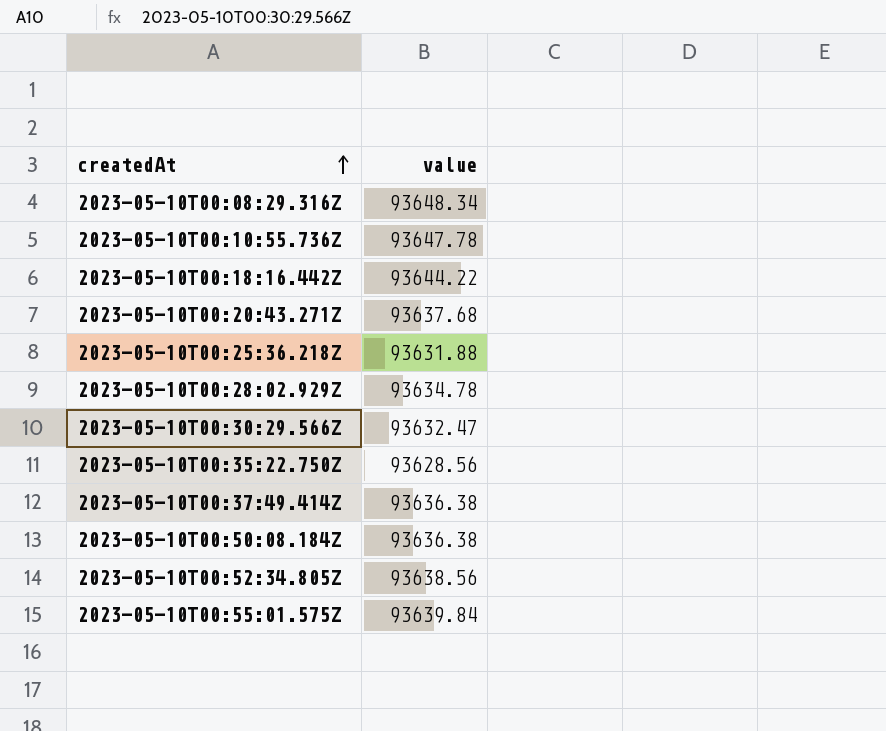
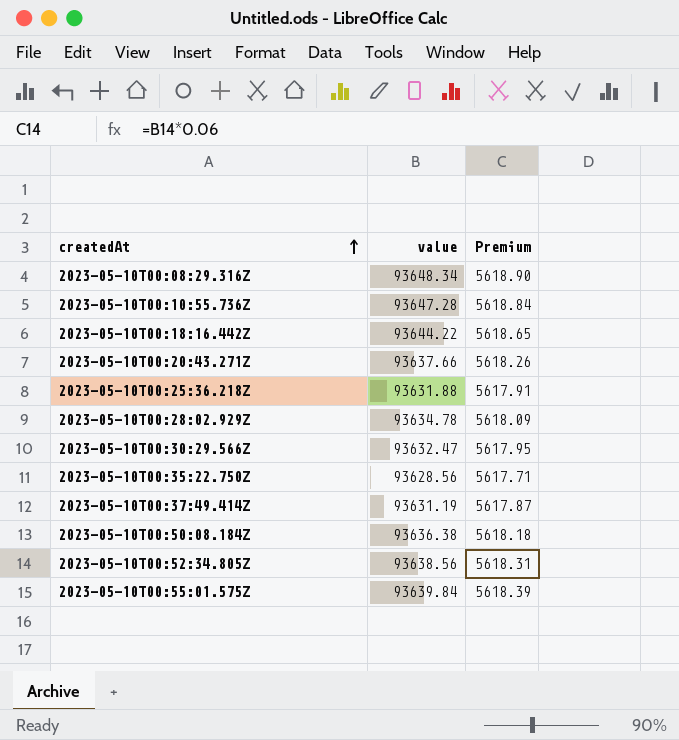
column Premium | formula: none -> [value] * 0.06
2023-05-10T00:10:55.736Z | value: 93647.78 -> 93647.28
2023-05-10T00:20:43.271Z | value: 93637.68 -> 93637.66
2023-05-10T00:37:49.414Z | value: 93636.38 -> 93631.19

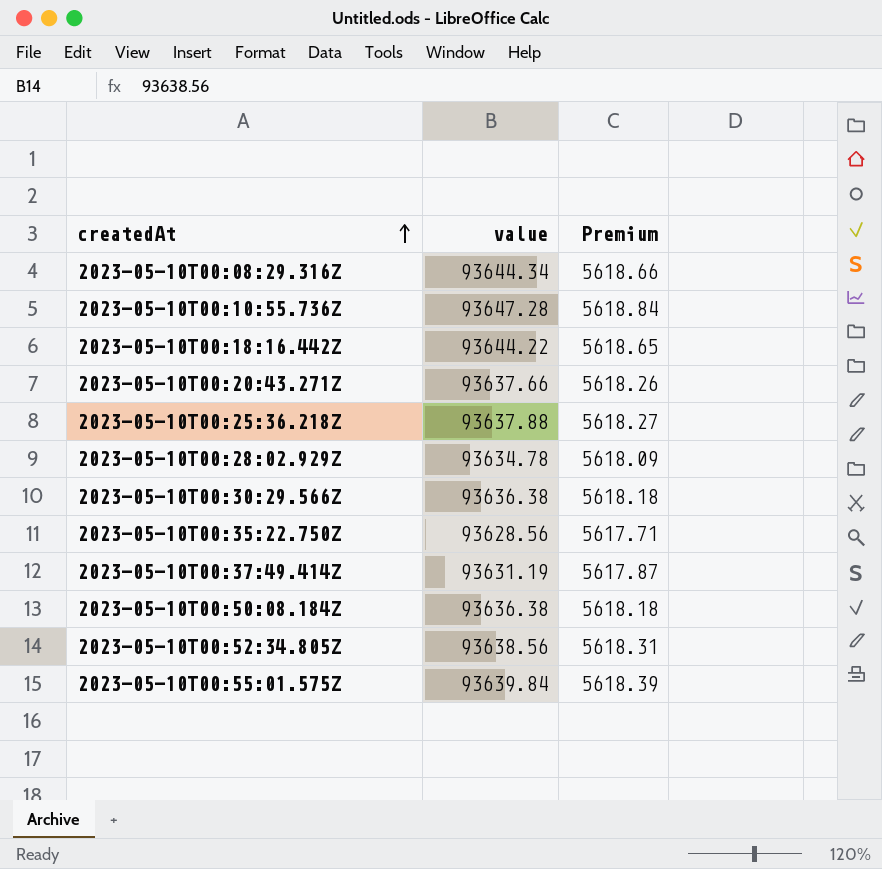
2023-05-10T00:08:29.316Z | value: 93648.34 -> 93644.34
2023-05-10T00:08:29.316Z | Premium: 5618.90 -> 5618.66
2023-05-10T00:25:36.218Z | value: 93631.88 -> 93637.88
2023-05-10T00:25:36.218Z | Premium: 5617.91 -> 5618.27
2023-05-10T00:30:29.566Z | value: 93632.47 -> 93636.38
2023-05-10T00:30:29.566Z | Premium: 5617.95 -> 5618.18

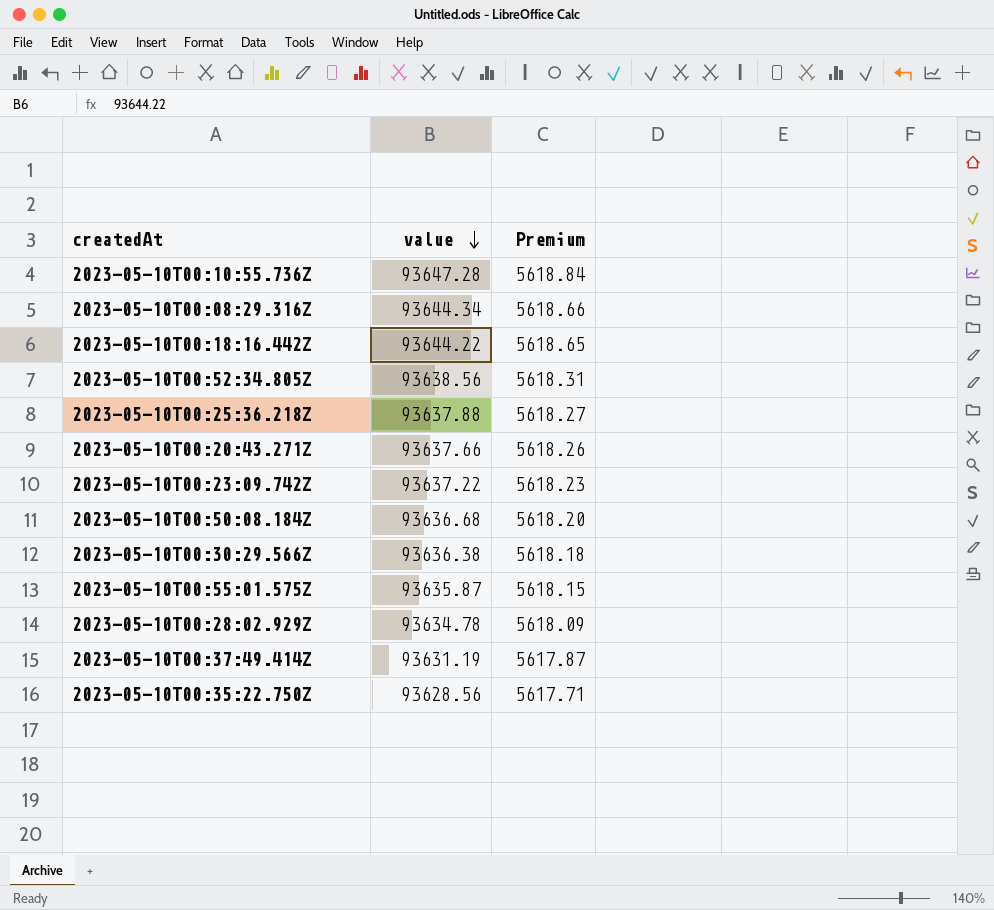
row order: createdAt ascending -> value descending
row 2023-05-10T00:23:09.742Z: none -> 93637.22 | 5618.23
2023-05-10T00:50:08.184Z | value: 93636.38 -> 93636.68
2023-05-10T00:50:08.184Z | Premium: 5618.18 -> 5618.20
2023-05-10T00:55:01.575Z | value: 93639.84 -> 93635.87
2023-05-10T00:55:01.575Z | Premium: 5618.39 -> 5618.15

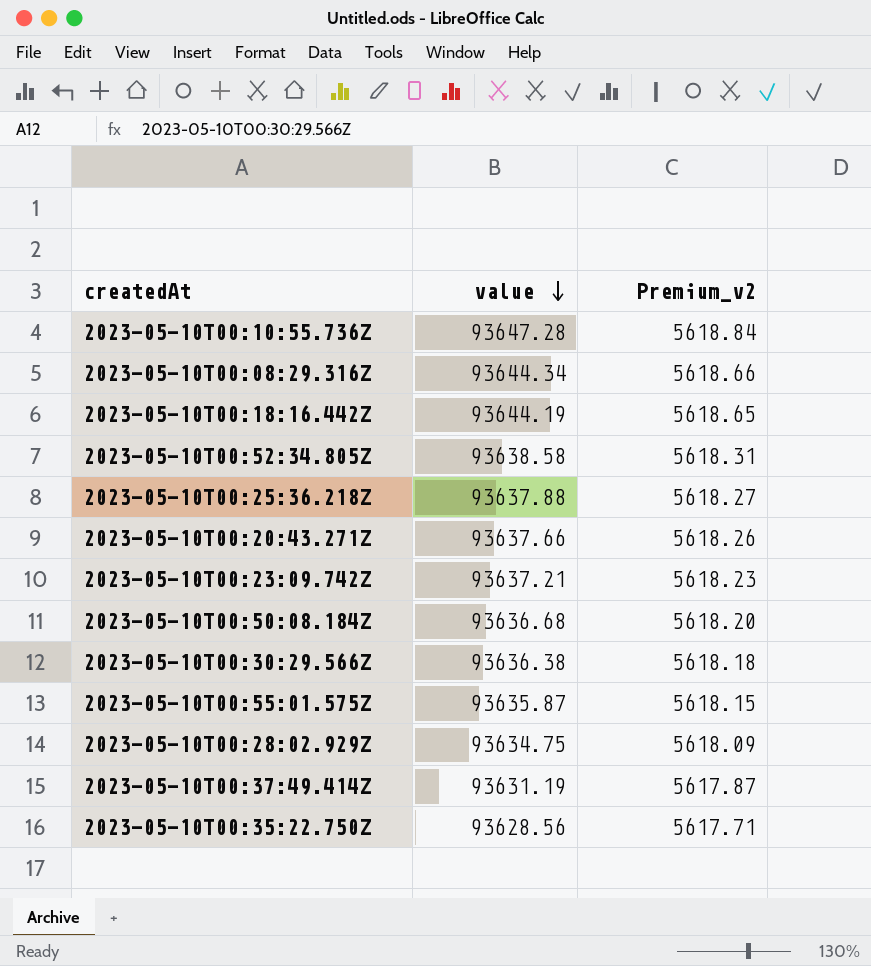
column name: Premium -> Premium_v2
2023-05-10T00:18:16.442Z | value: 93644.22 -> 93644.19
2023-05-10T00:52:34.805Z | value: 93638.56 -> 93638.58
2023-05-10T00:23:09.742Z | value: 93637.22 -> 93637.21
2023-05-10T00:28:02.929Z | value: 93634.78 -> 93634.75

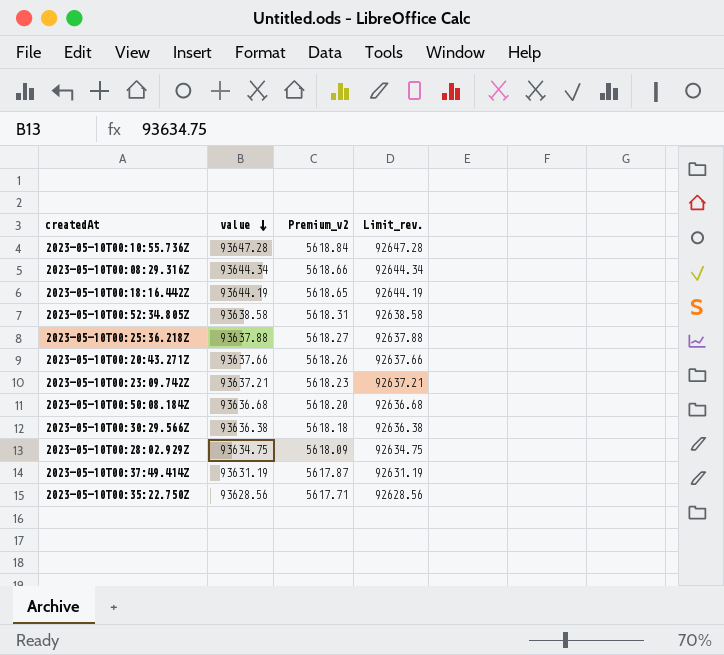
column Limit_rev. | formula: none -> [value] - 1000
row 2023-05-10T00:55:01.575Z: 93635.87 | 5618.15 -> none

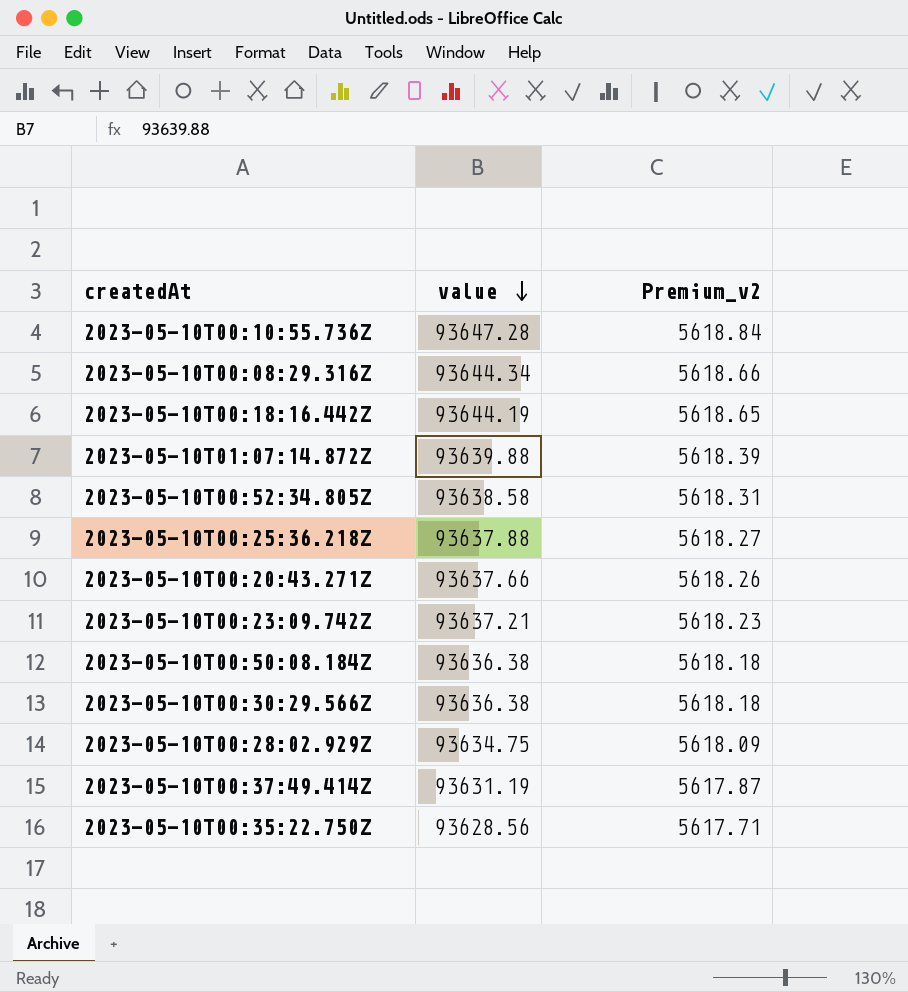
column Limit_rev. | formula: [value] - 1000 -> none
row 2023-05-10T01:07:14.872Z: none -> 93639.88 | 5618.39
2023-05-10T00:50:08.184Z | value: 93636.68 -> 93636.38
2023-05-10T00:50:08.184Z | Premium_v2: 5618.20 -> 5618.18

